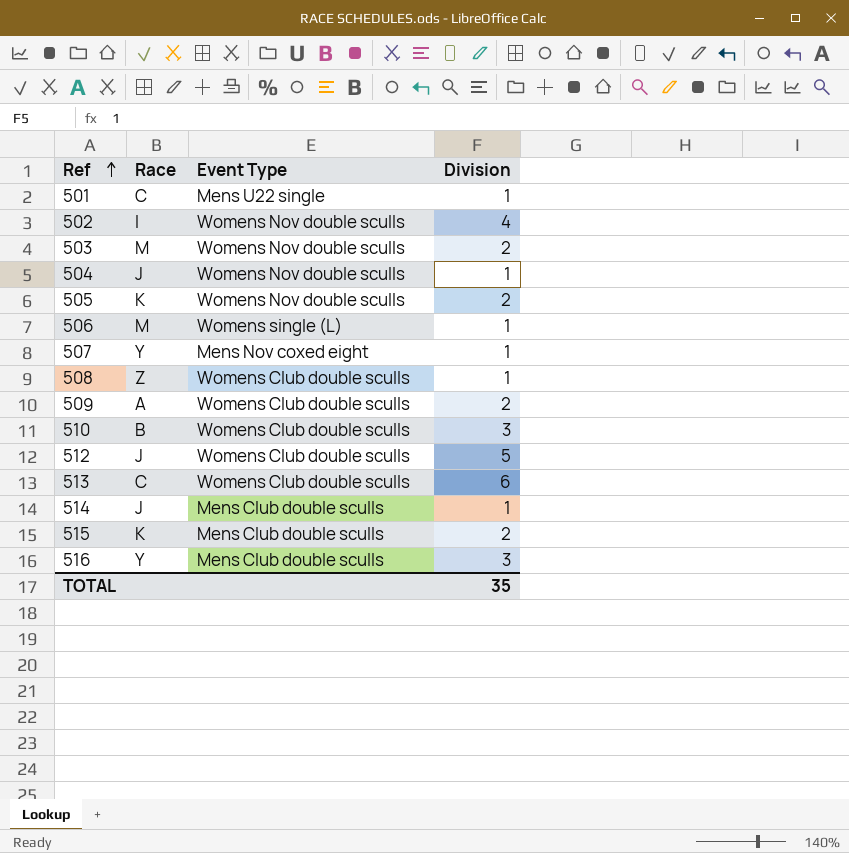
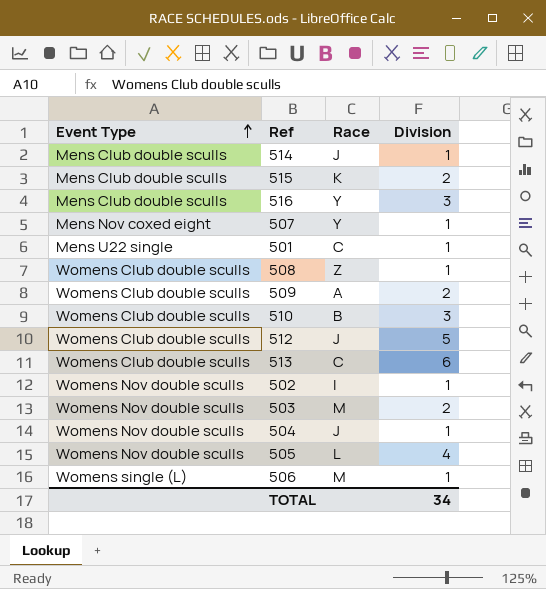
row order: Ref ascending -> Event Type ascending
column Event Type | position: 3 -> 1
502 | Division: 4 -> 1
505 | Race: K -> L
505 | Division: 2 -> 4
TOTAL | Division: 35 -> 34

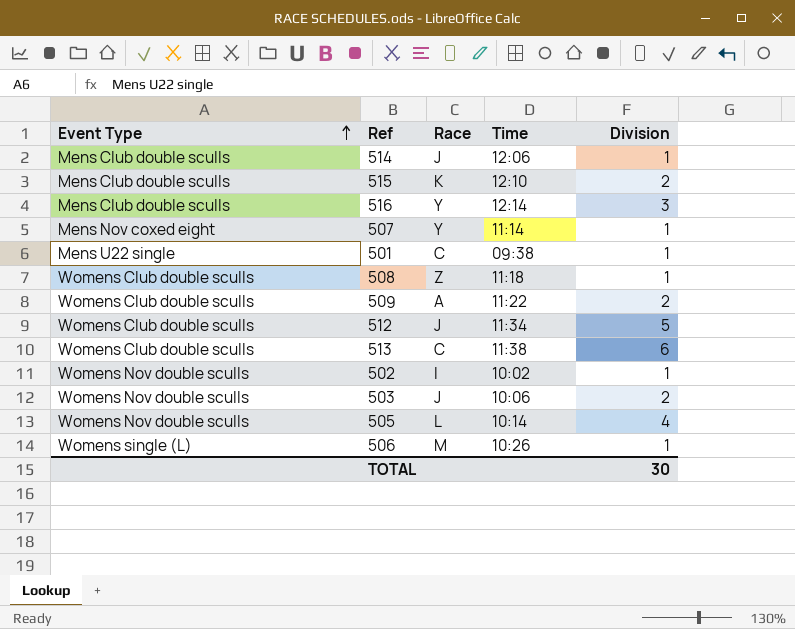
column Time | position: none -> 4
row 510: Womens Club double sculls | B | 3 -> none
row 504: Womens Nov double sculls | J | 1 -> none
503 | Race: M -> J
TOTAL | Division: 34 -> 30

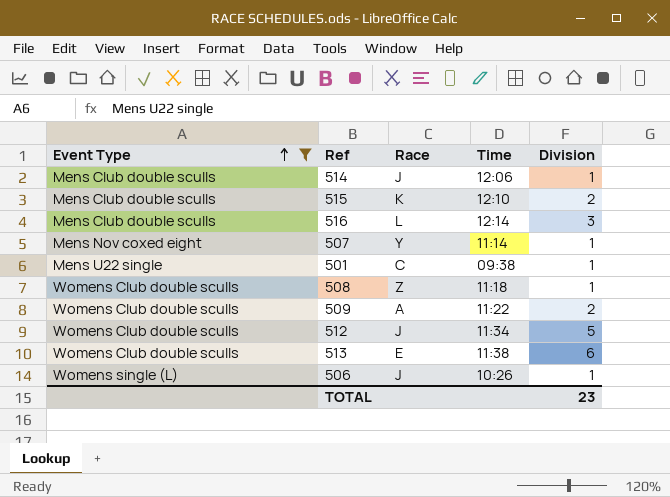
filter: none -> Event Type != Womens Nov double sculls
516 | Race: Y -> L
513 | Race: C -> E
506 | Race: M -> J
TOTAL | Division: 30 -> 23

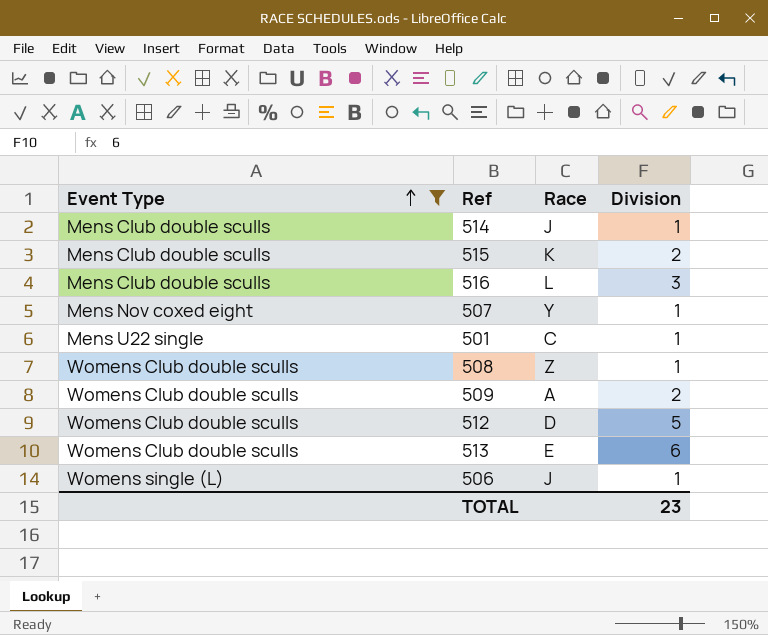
column Time | position: 4 -> none
512 | Race: J -> D

